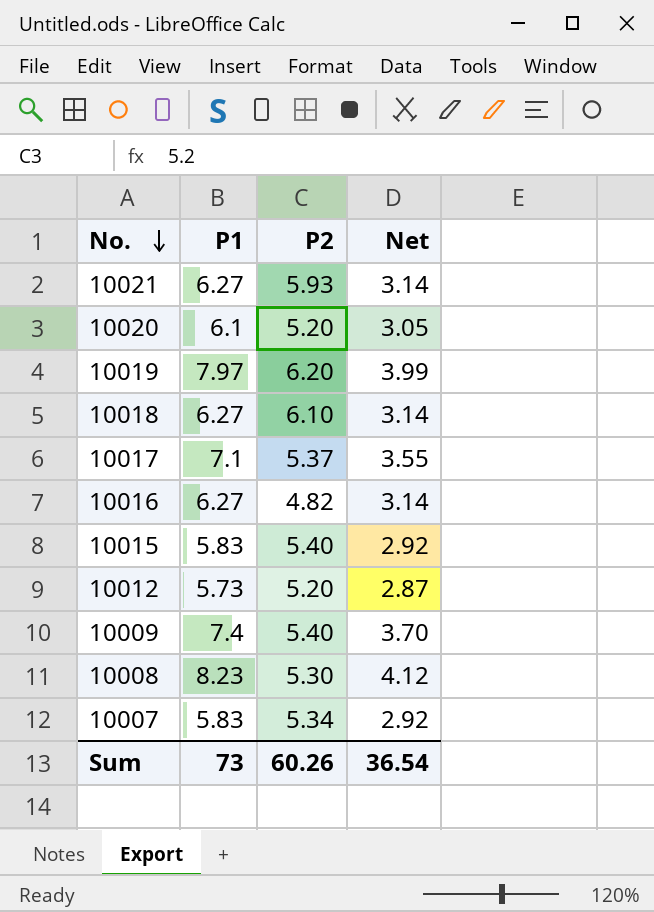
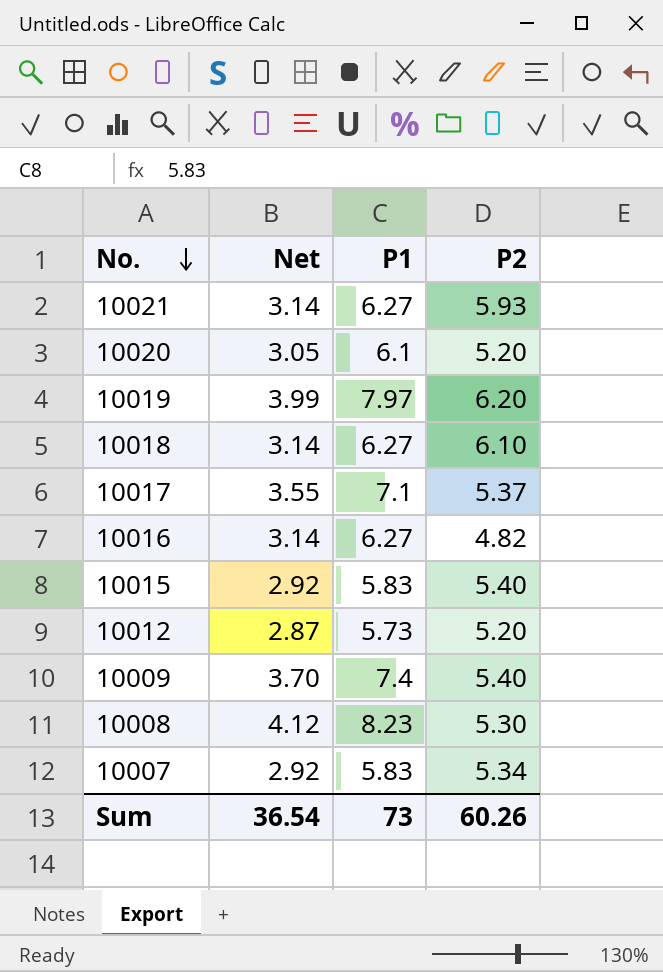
column Net | position: 4 -> 2

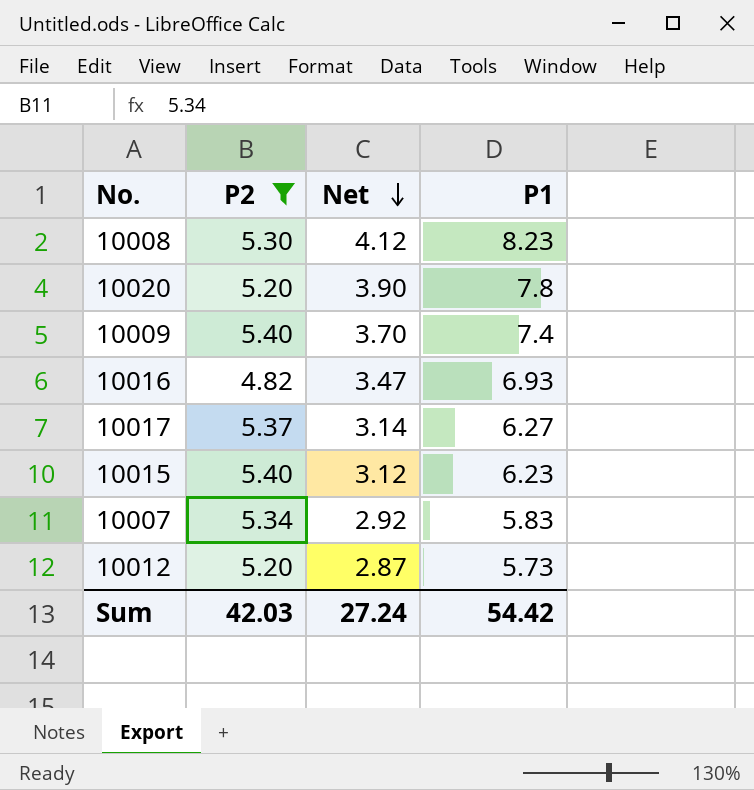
filter: none -> P2 <= 5.40
row order: No. descending -> Net descending
column P2 | position: 4 -> 2
10020 | Net: 3.05 -> 3.90
10020 | P1: 6.1 -> 7.8
10016 | Net: 3.14 -> 3.47
10016 | P1: 6.27 -> 6.93
10017 | Net: 3.55 -> 3.14
10017 | P1: 7.1 -> 6.27
10015 | Net: 2.92 -> 3.12
10015 | P1: 5.83 -> 6.23
Sum | P2: 60.26 -> 42.03
Sum | Net: 36.54 -> 27.24
Sum | P1: 73 -> 54.42

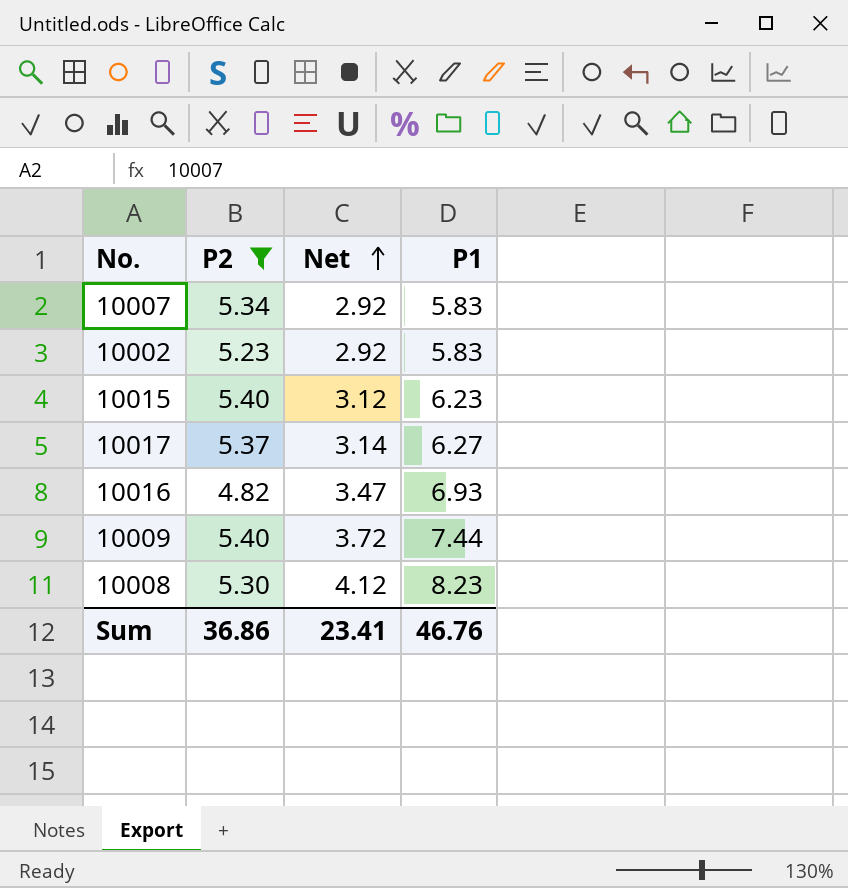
row order: Net descending -> Net ascending
row 10020: 5.20 | 3.90 | 7.8 -> none
row 10012: 5.20 | 2.87 | 5.73 -> none
row 10002: none -> 5.23 | 2.92 | 5.83
10009 | Net: 3.70 -> 3.72
10009 | P1: 7.4 -> 7.44
Sum | P2: 42.03 -> 36.86
Sum | Net: 27.24 -> 23.41
Sum | P1: 54.42 -> 46.76

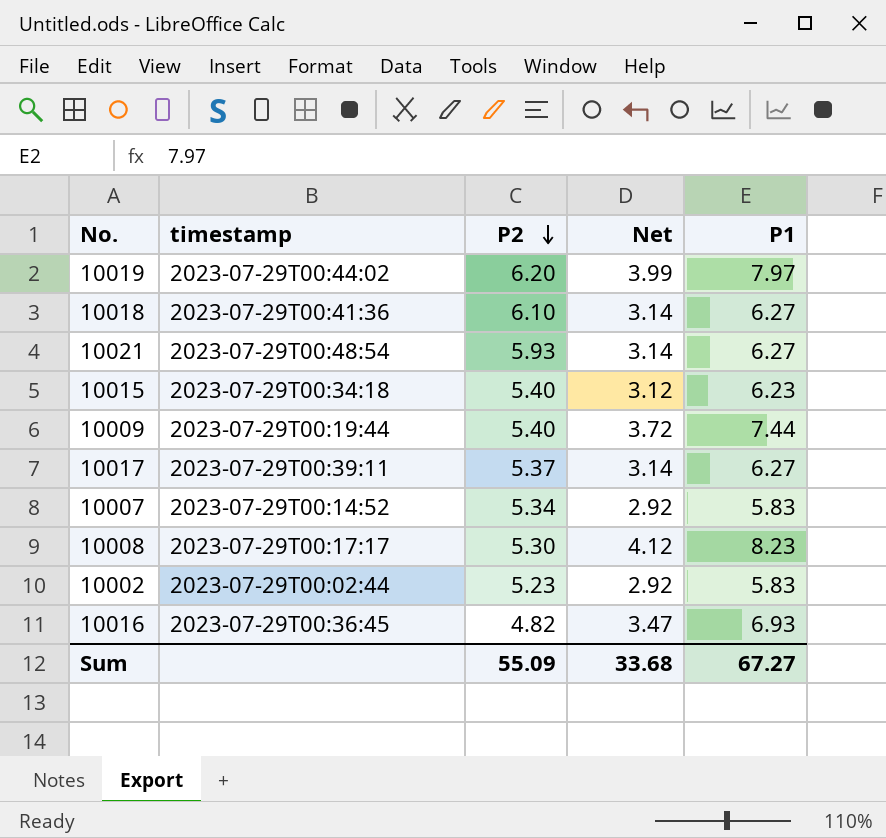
filter: P2 <= 5.40 -> none
row order: Net ascending -> P2 descending
column timestamp | position: none -> 2
Sum | P2: 36.86 -> 55.09
Sum | Net: 23.41 -> 33.68
Sum | P1: 46.76 -> 67.27

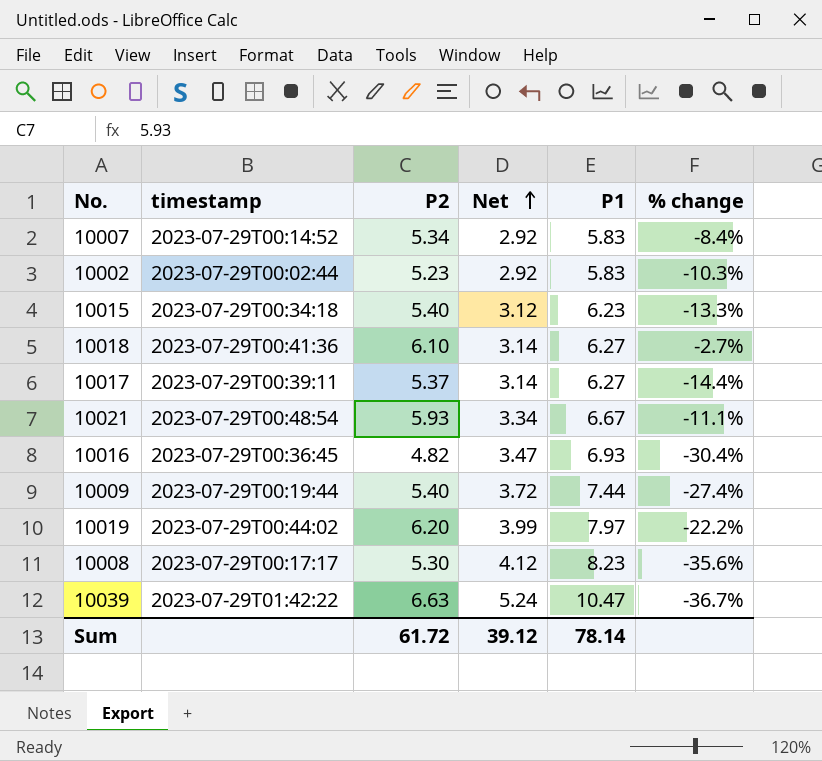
row order: P2 descending -> Net ascending
column % change | formula: none -> ([P2] - [P1]) / [P1]
10021 | Net: 3.14 -> 3.34
10021 | P1: 6.27 -> 6.67
row 10039: none -> 2023-07-29T01:42:22 | 6.63 | 5.24 | 10.47 | -36.7%
Sum | P2: 55.09 -> 61.72
Sum | Net: 33.68 -> 39.12
Sum | P1: 67.27 -> 78.14

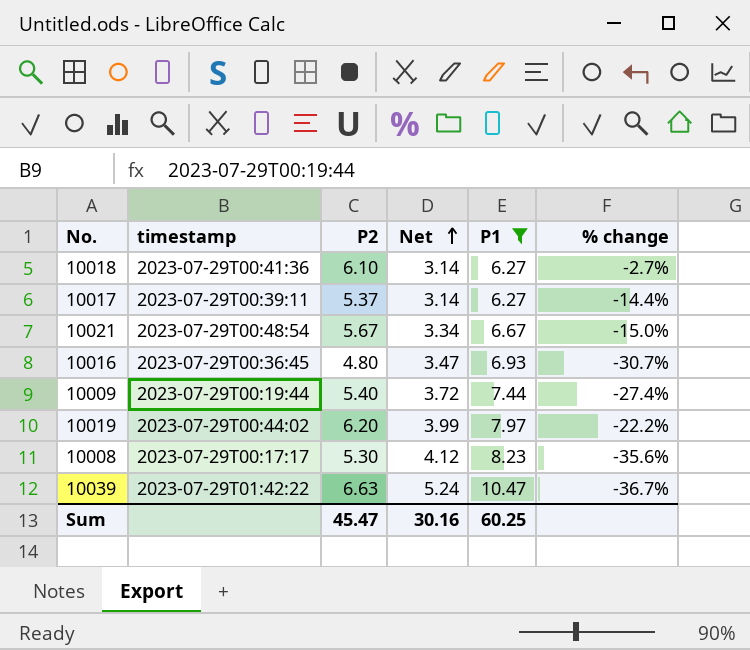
filter: none -> P1 >= 6.27
10021 | P2: 5.93 -> 5.67
10021 | % change: -11.1% -> -15.0%
10016 | P2: 4.82 -> 4.80
10016 | % change: -30.4% -> -30.7%
Sum | P2: 61.72 -> 45.47
Sum | Net: 39.12 -> 30.16
Sum | P1: 78.14 -> 60.25

